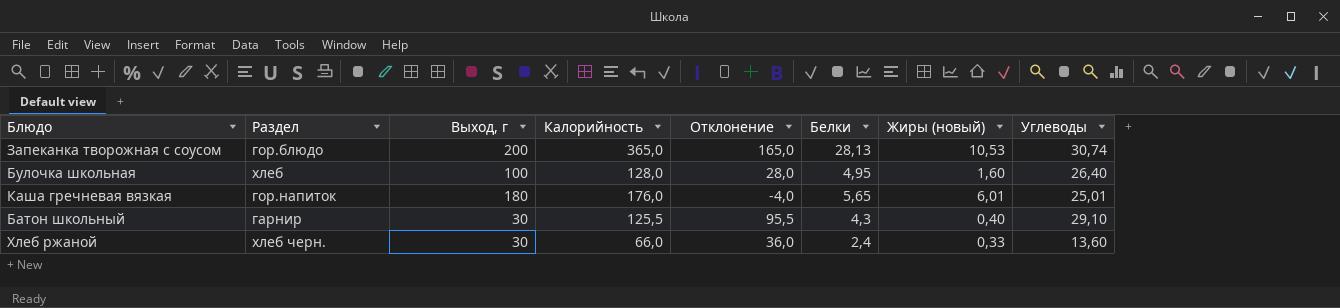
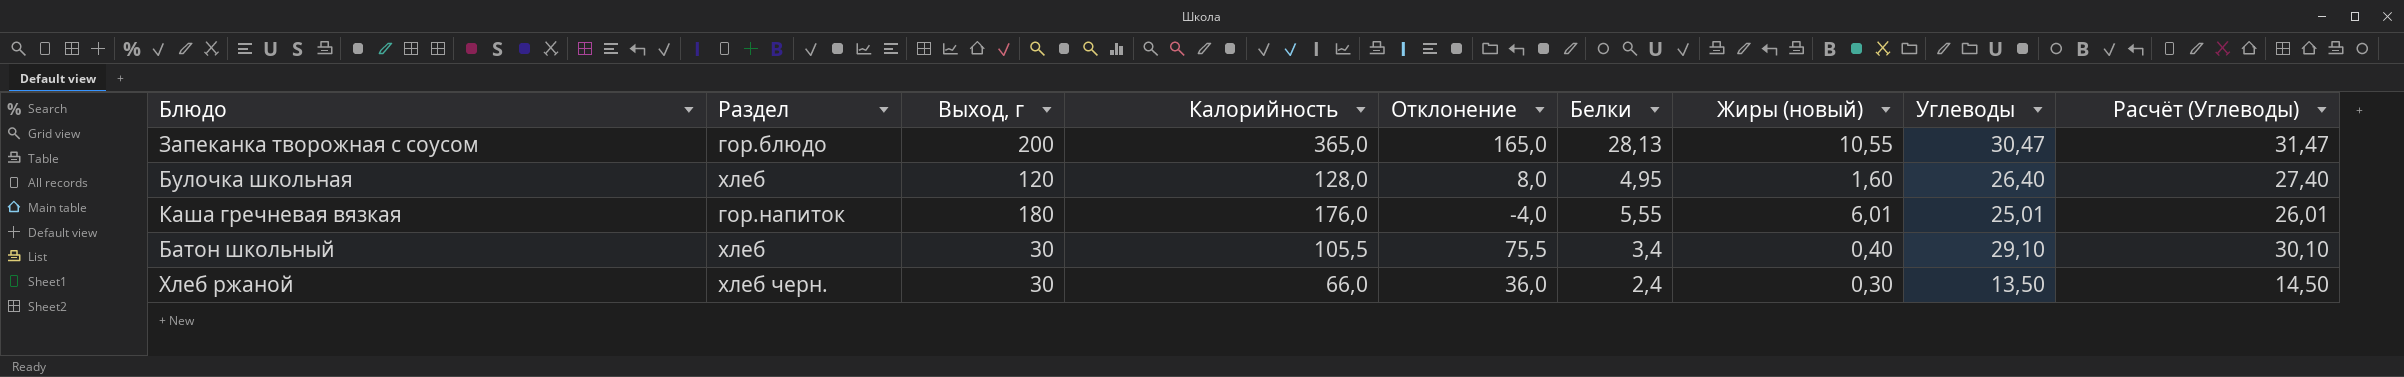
column Расчёт (Углеводы) | formula: none -> [Углеводы] + 1
Запеканка творожная с соусом | Жиры (новый): 10,53 -> 10,55
Запеканка творожная с соусом | Углеводы: 30,74 -> 30,47
Булочка школьная | Выход, г: 100 -> 120
Булочка школьная | Отклонение: 28,0 -> 8,0
Каша гречневая вязкая | Белки: 5,65 -> 5,55
Батон школьный | Раздел: гарнир -> хлеб
Батон школьный | Калорийность: 125,5 -> 105,5
Батон школьный | Отклонение: 95,5 -> 75,5
Батон школьный | Белки: 4,3 -> 3,4
Хлеб ржаной | Жиры (новый): 0,33 -> 0,30
Хлеб ржаной | Углеводы: 13,60 -> 13,50

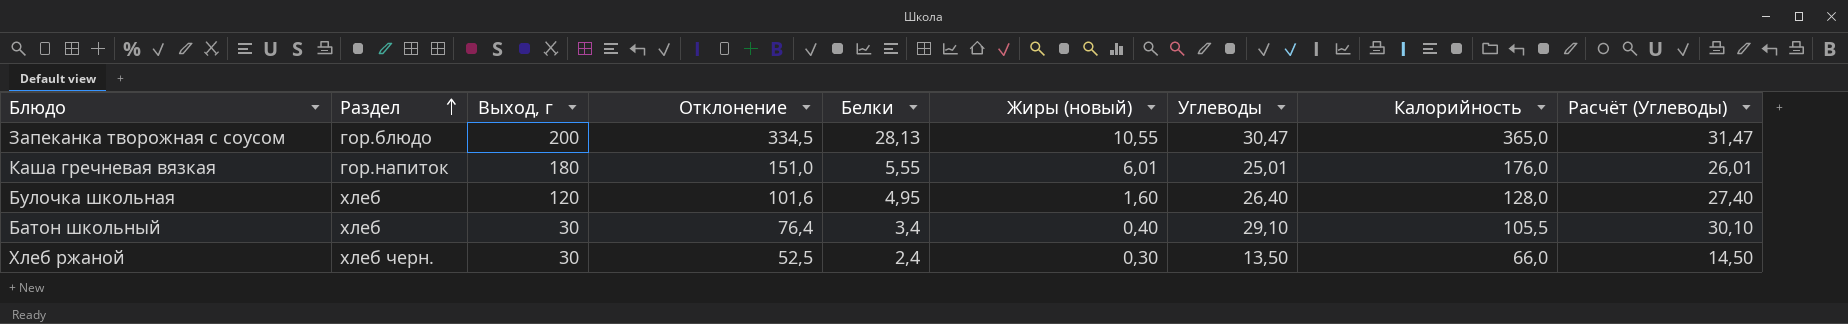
row order: none -> Раздел ascending
column Отклонение | formula: [Калорийность] - [Выход, г] -> [Калорийность] - [Углеводы]
column Калорийность | position: 4 -> 8

